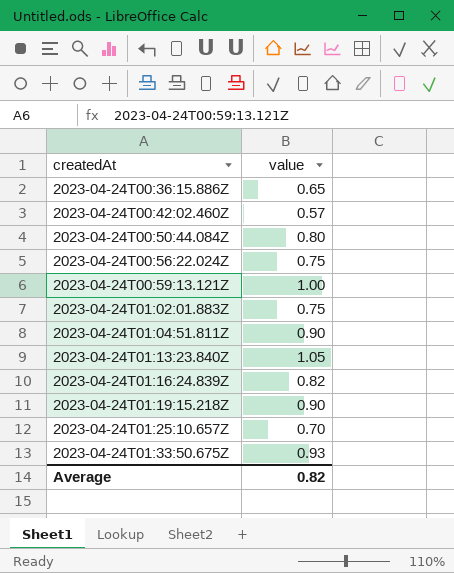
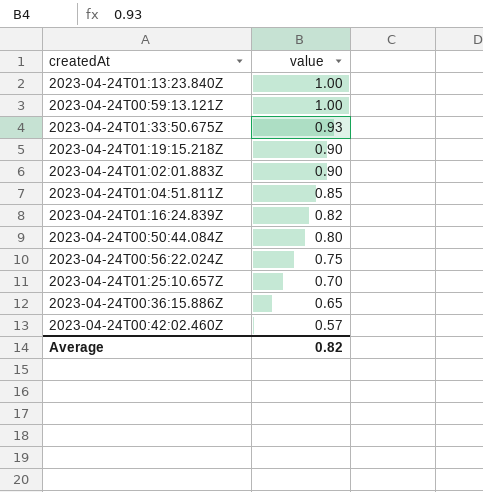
row order: createdAt ascending -> value descending
2023-04-24T01:13:23.840Z | value: 1.05 -> 1.00
2023-04-24T01:02:01.883Z | value: 0.75 -> 0.90
2023-04-24T01:04:51.811Z | value: 0.90 -> 0.85

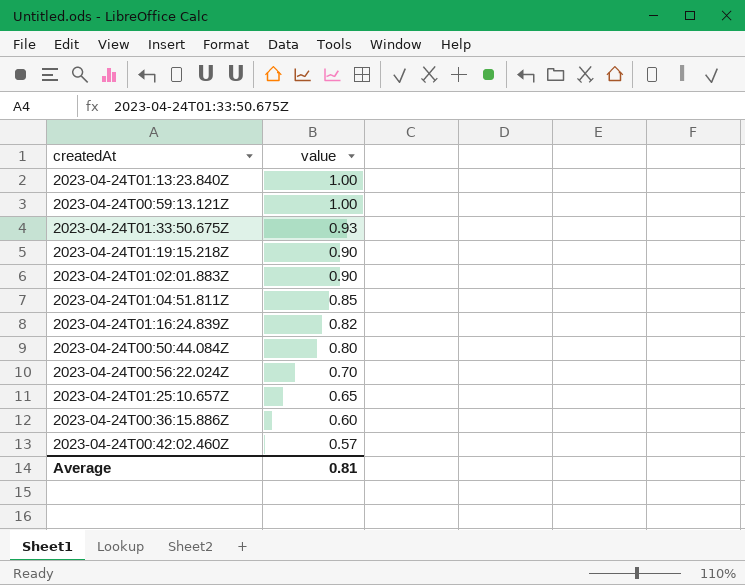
2023-04-24T00:56:22.024Z | value: 0.75 -> 0.70
2023-04-24T01:25:10.657Z | value: 0.70 -> 0.65
2023-04-24T00:36:15.886Z | value: 0.65 -> 0.60
Average | value: 0.82 -> 0.81

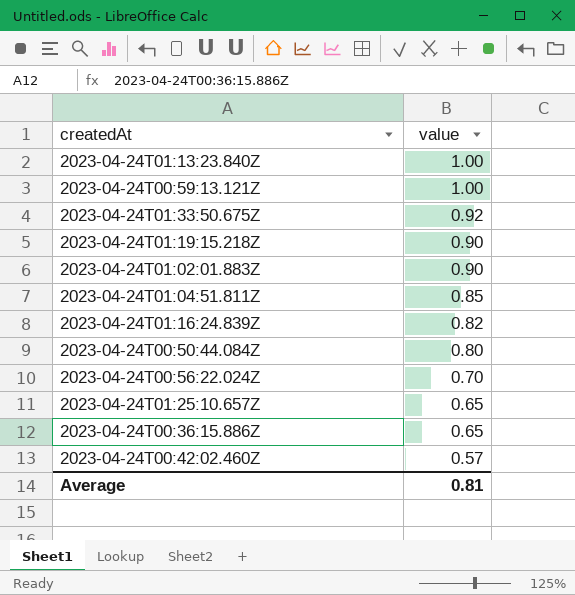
2023-04-24T01:33:50.675Z | value: 0.93 -> 0.92
2023-04-24T00:36:15.886Z | value: 0.60 -> 0.65

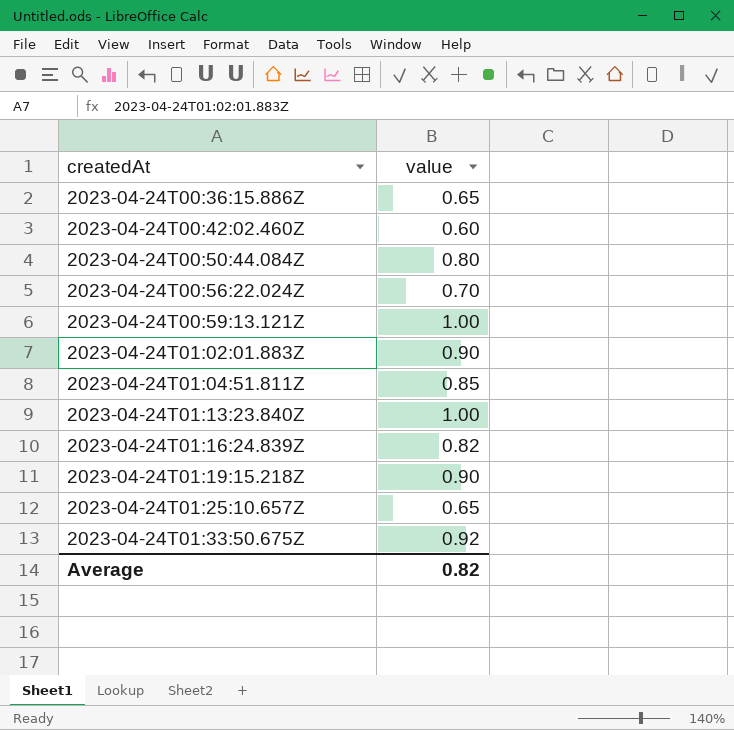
row order: value descending -> createdAt ascending
2023-04-24T00:42:02.460Z | value: 0.57 -> 0.60
Average | value: 0.81 -> 0.82

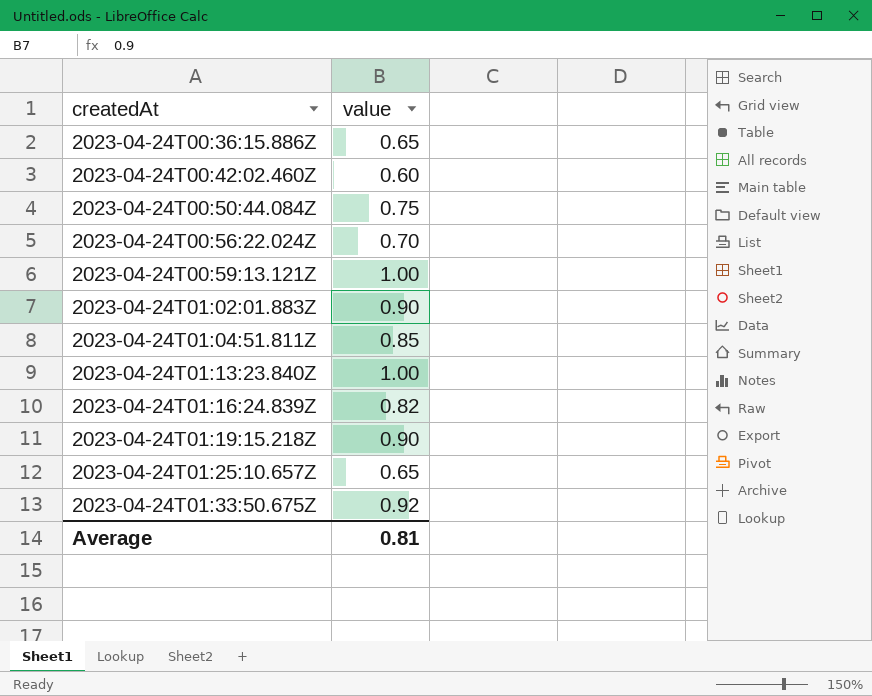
2023-04-24T00:50:44.084Z | value: 0.80 -> 0.75
Average | value: 0.82 -> 0.81

